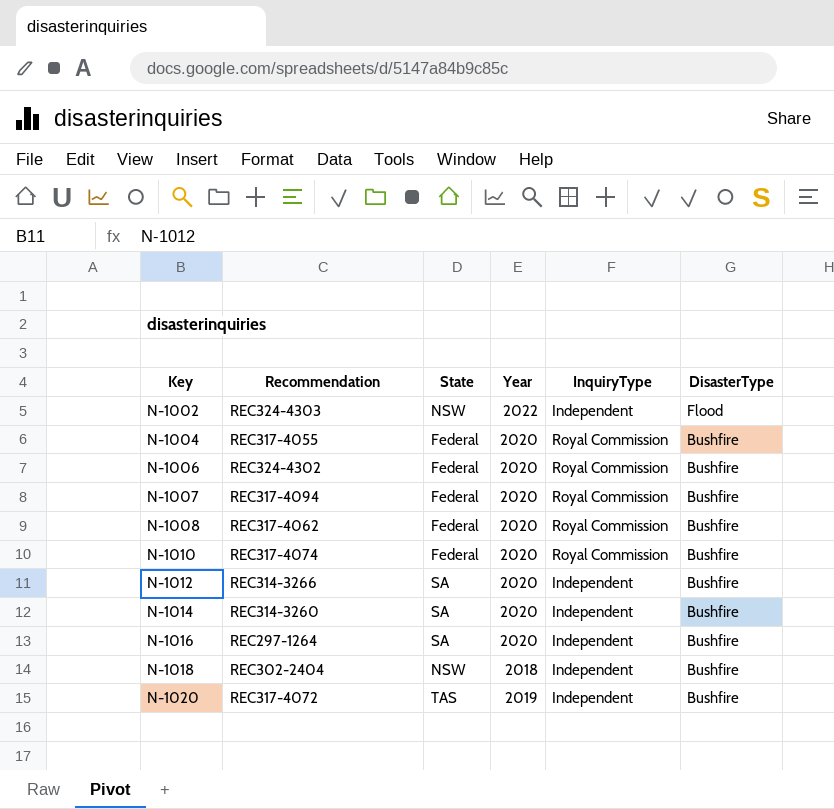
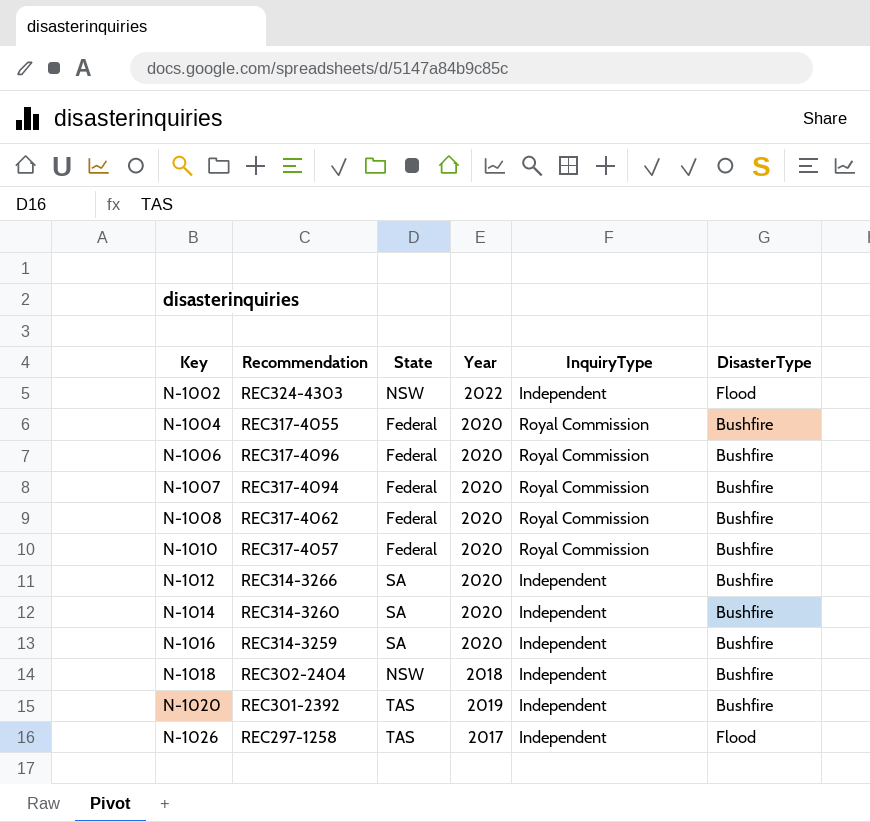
N-1006 | Recommendation: REC324-4302 -> REC317-4096
N-1010 | Recommendation: REC317-4074 -> REC317-4057
N-1016 | Recommendation: REC297-1264 -> REC314-3259
N-1020 | Recommendation: REC317-4072 -> REC301-2392
row N-1026: none -> REC297-1258 | TAS | 2017 | Independent | Flood

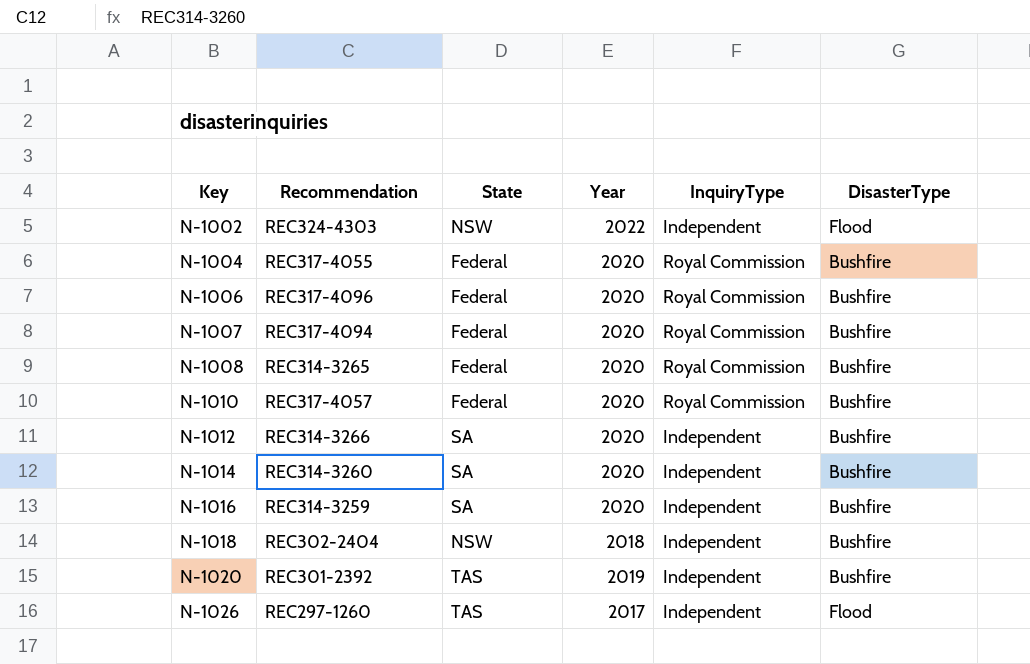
N-1008 | Recommendation: REC317-4062 -> REC314-3265
N-1026 | Recommendation: REC297-1258 -> REC297-1260

